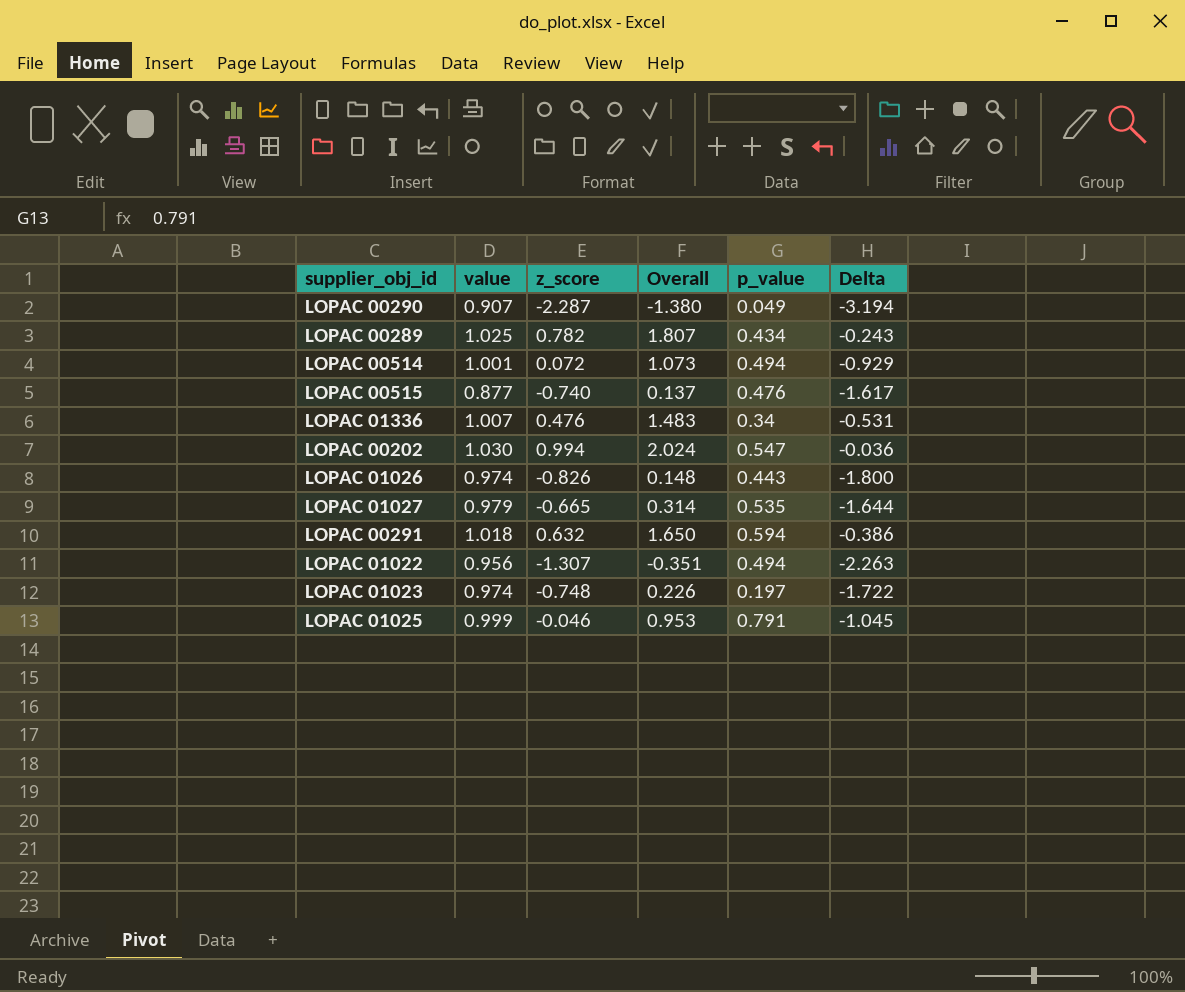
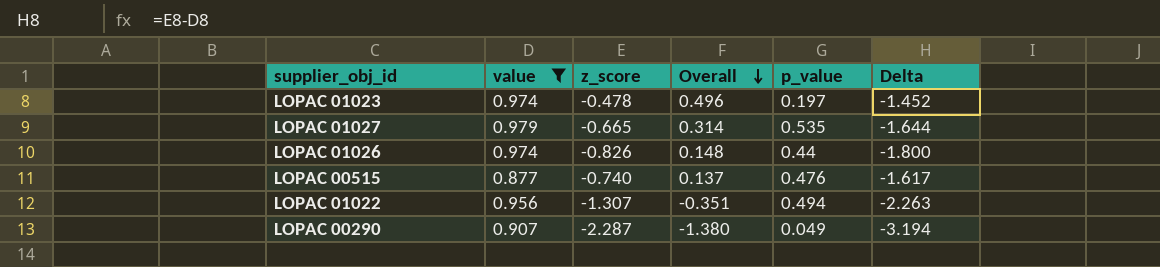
filter: none -> value <= 0.979
row order: none -> Overall descending
LOPAC 01023 | z_score: -0.748 -> -0.478
LOPAC 01023 | Overall: 0.226 -> 0.496
LOPAC 01023 | Delta: -1.722 -> -1.452
LOPAC 01026 | p_value: 0.443 -> 0.44

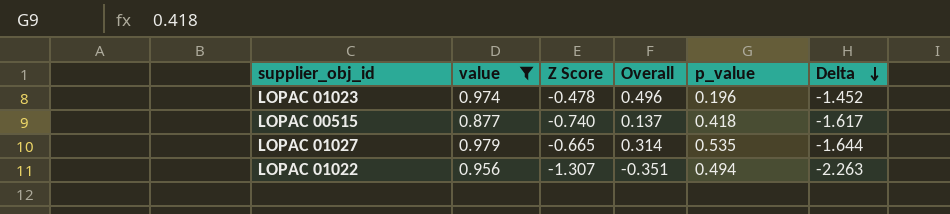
row order: Overall descending -> Delta descending
column name: z_score -> Z Score
row LOPAC 01026: 0.974 | -0.826 | 0.148 | 0.44 | -1.800 -> none
row LOPAC 00290: 0.907 | -2.287 | -1.380 | 0.049 | -3.194 -> none
LOPAC 01023 | p_value: 0.197 -> 0.196
LOPAC 00515 | p_value: 0.476 -> 0.418

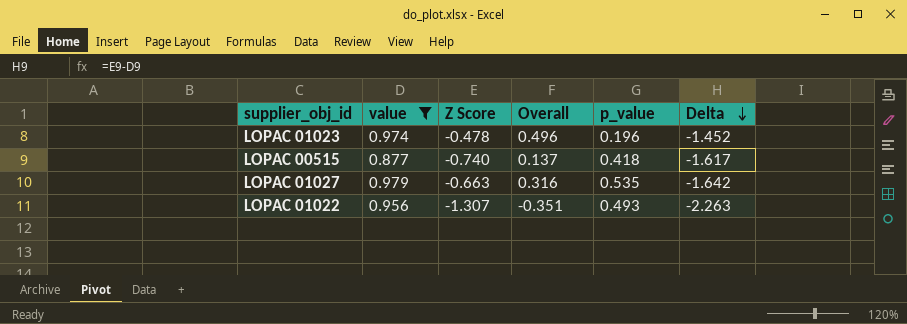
LOPAC 01027 | Z Score: -0.665 -> -0.663
LOPAC 01027 | Overall: 0.314 -> 0.316
LOPAC 01027 | Delta: -1.644 -> -1.642
LOPAC 01022 | p_value: 0.494 -> 0.493

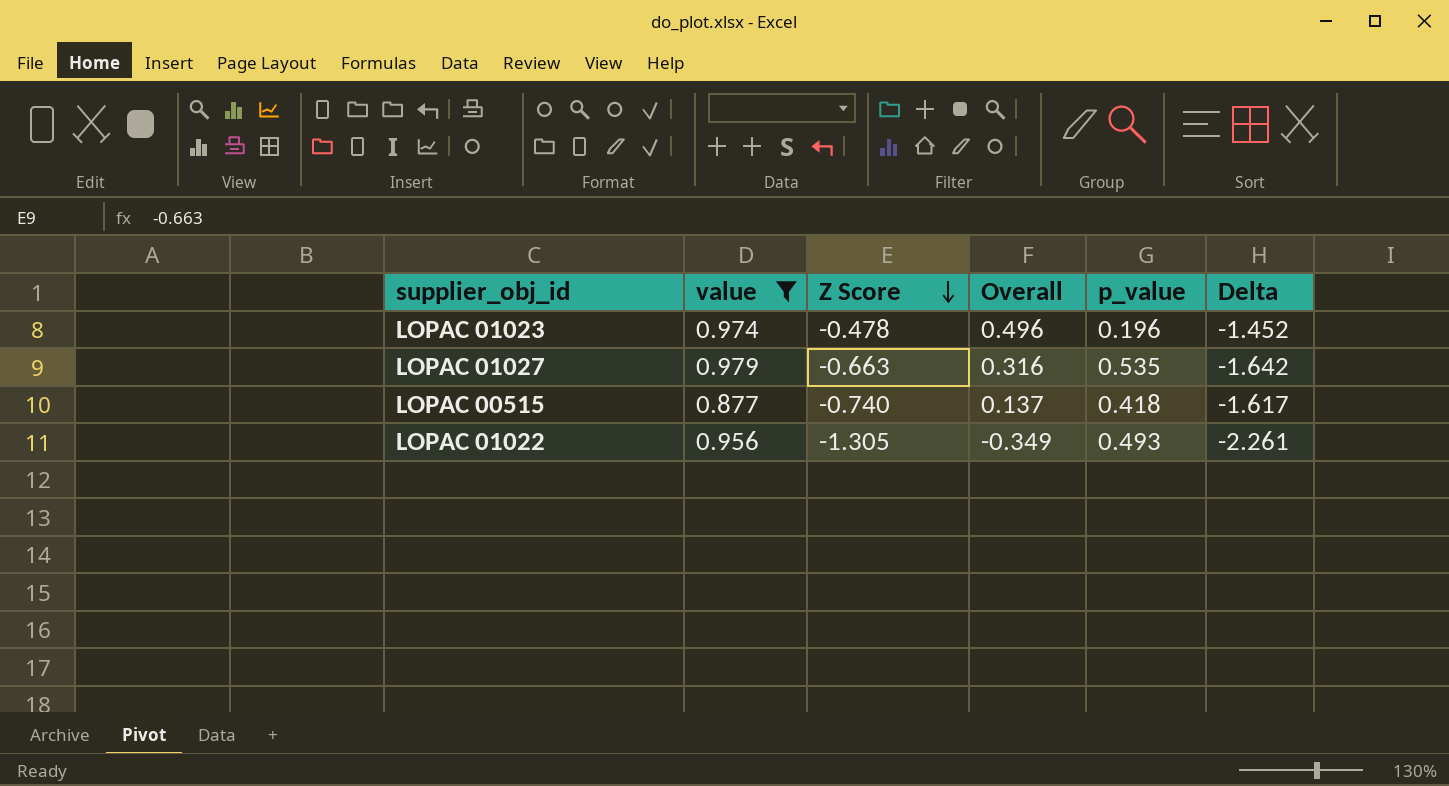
row order: Delta descending -> Z Score descending
LOPAC 01022 | Z Score: -1.307 -> -1.305
LOPAC 01022 | Overall: -0.351 -> -0.349
LOPAC 01022 | Delta: -2.263 -> -2.261

